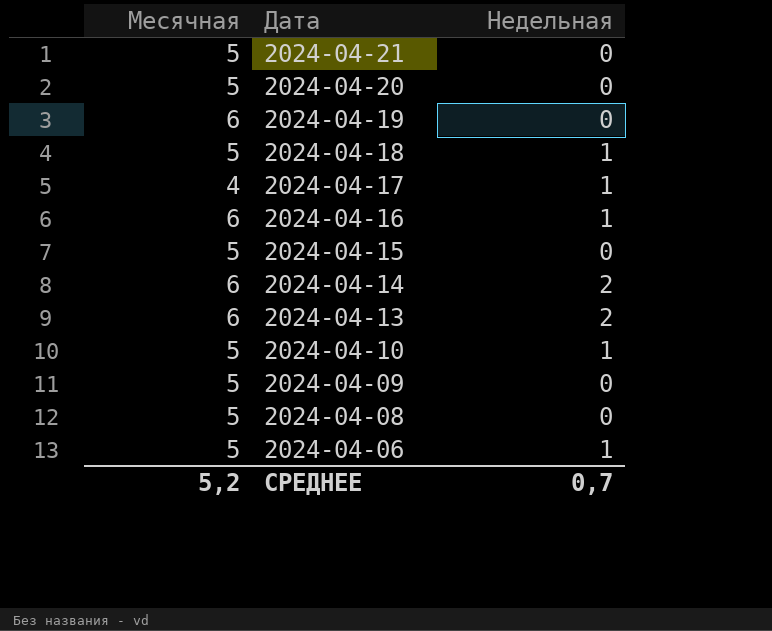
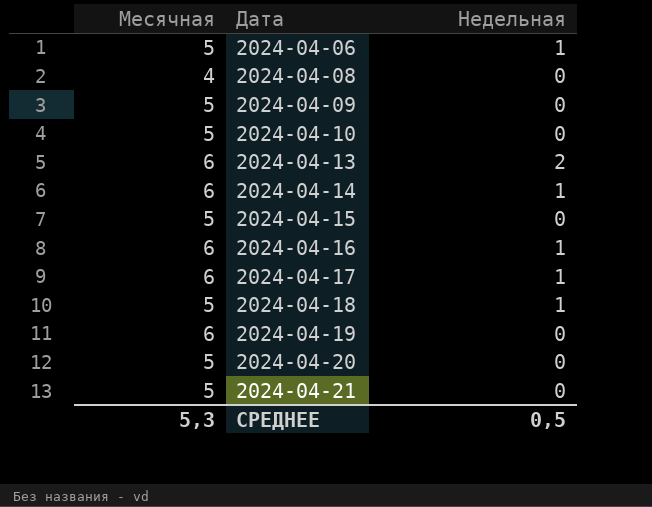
row order: Дата descending -> Дата ascending
2024-04-08 | Месячная: 5 -> 4
2024-04-10 | Недельная: 1 -> 0
2024-04-14 | Недельная: 2 -> 1
2024-04-17 | Месячная: 4 -> 6
СРЕДНЕЕ | Месячная: 5,2 -> 5,3
СРЕДНЕЕ | Недельная: 0,7 -> 0,5

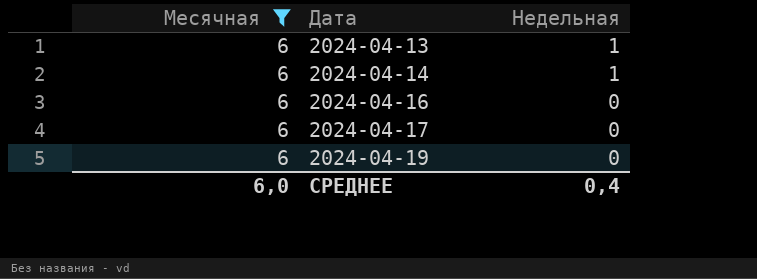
filter: none -> Месячная = 6
2024-04-13 | Недельная: 2 -> 1
2024-04-16 | Недельная: 1 -> 0
2024-04-17 | Недельная: 1 -> 0
СРЕДНЕЕ | Месячная: 5,3 -> 6,0
СРЕДНЕЕ | Недельная: 0,5 -> 0,4

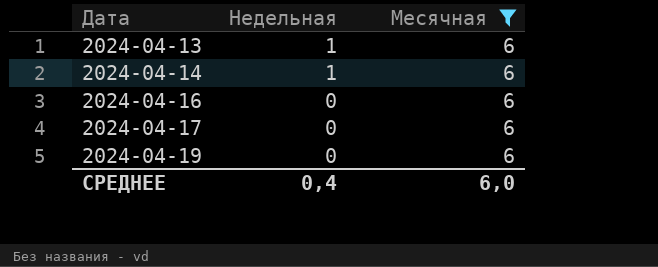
column Месячная | position: 1 -> 3

